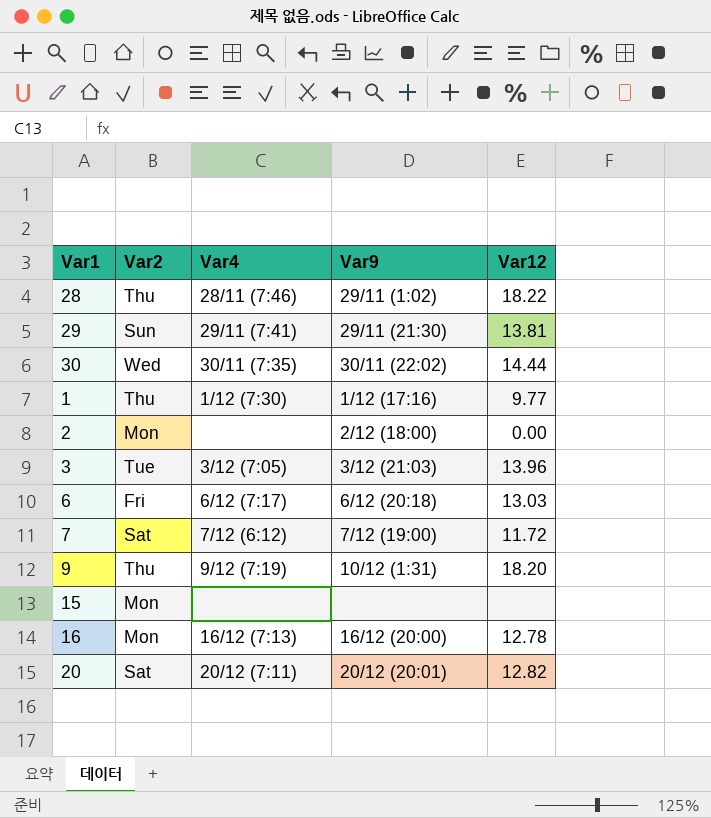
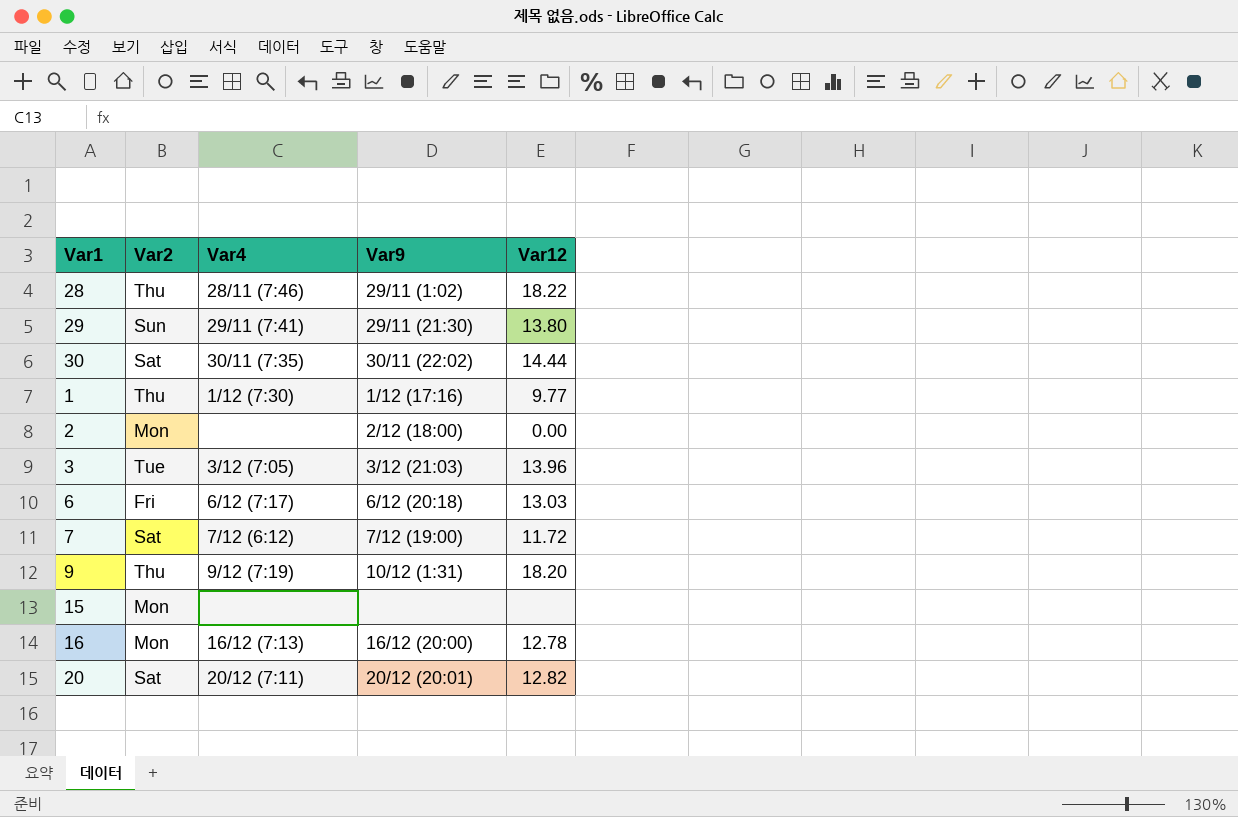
29 | Var12: 13.81 -> 13.80
30 | Var2: Wed -> Sat

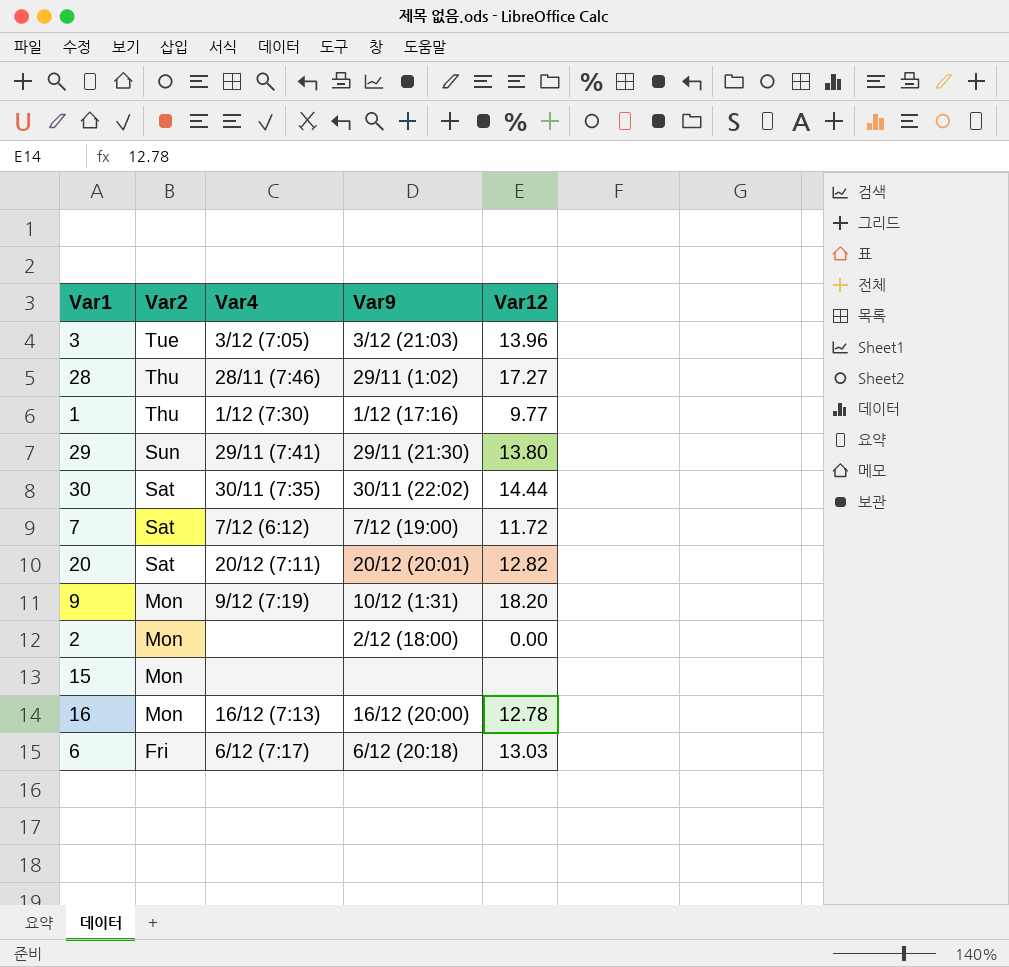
row order: none -> Var2 descending
28 | Var12: 18.22 -> 17.27
9 | Var2: Thu -> Mon

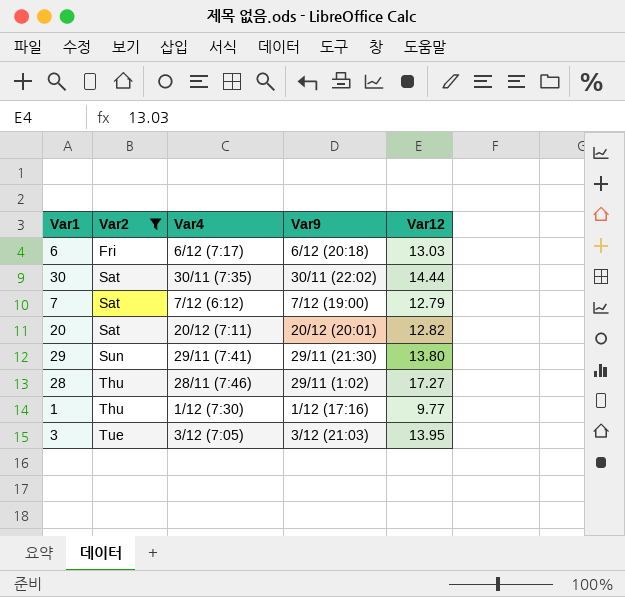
filter: none -> Var2 != Mon
row order: Var2 descending -> Var2 ascending
7 | Var12: 11.72 -> 12.79
3 | Var12: 13.96 -> 13.95

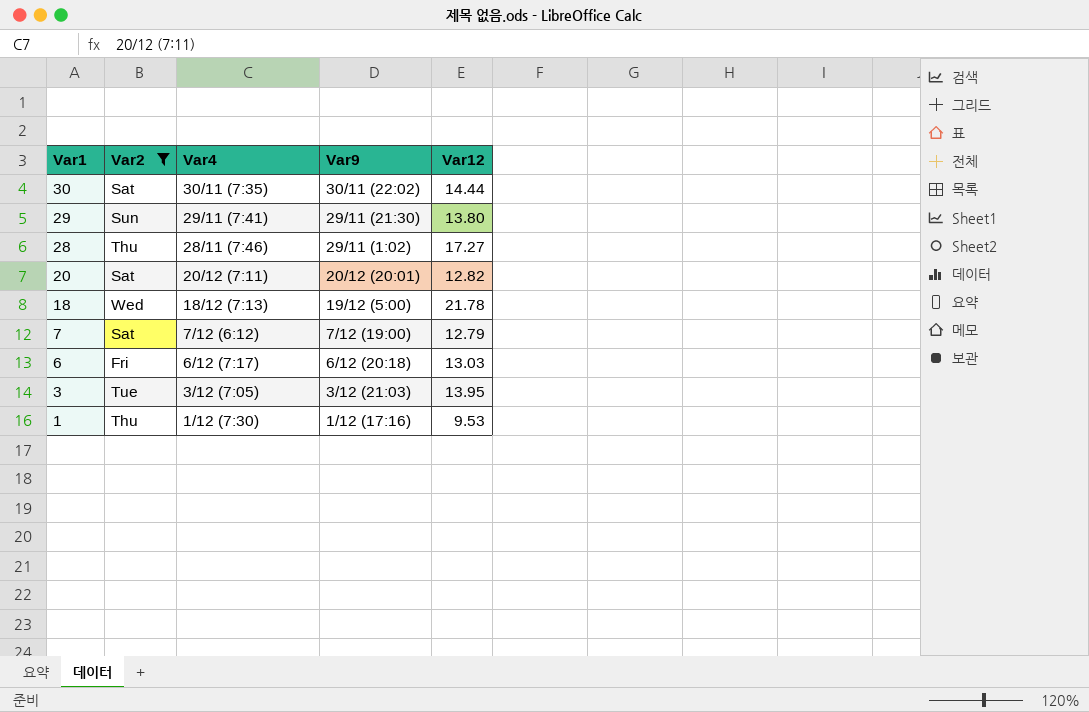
row order: Var2 ascending -> Var1 descending
row 18: none -> Wed | 18/12 (7:13) | 19/12 (5:00) | 21.78
1 | Var12: 9.77 -> 9.53

